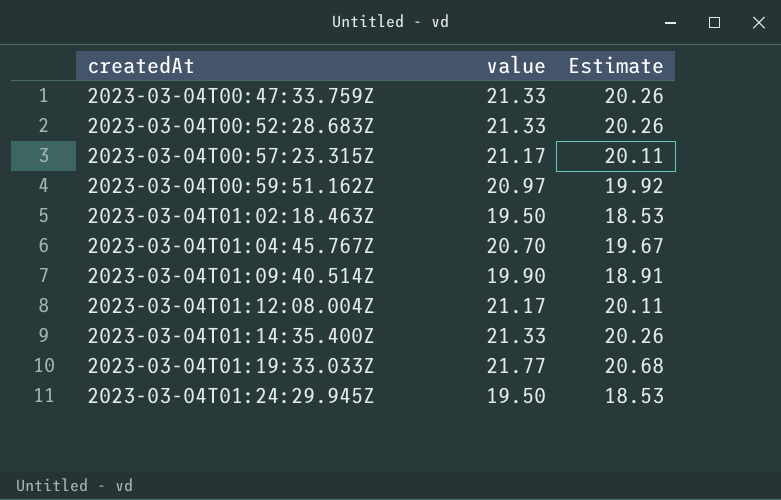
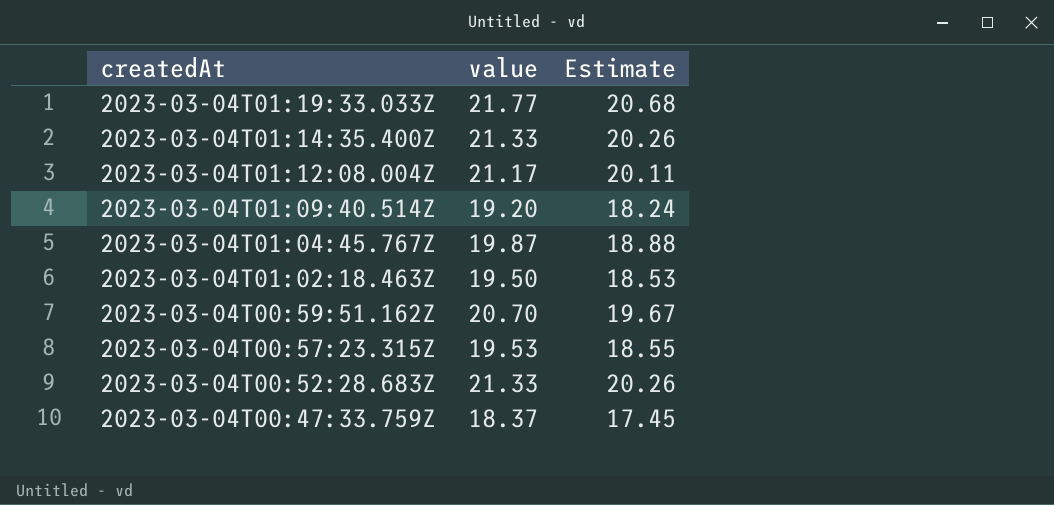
row order: createdAt ascending -> createdAt descending
row 2023-03-04T01:24:29.945Z: 19.50 | 18.53 -> none
2023-03-04T01:09:40.514Z | value: 19.90 -> 19.20
2023-03-04T01:09:40.514Z | Estimate: 18.91 -> 18.24
2023-03-04T01:04:45.767Z | value: 20.70 -> 19.87
2023-03-04T01:04:45.767Z | Estimate: 19.67 -> 18.88
2023-03-04T00:59:51.162Z | value: 20.97 -> 20.70
2023-03-04T00:59:51.162Z | Estimate: 19.92 -> 19.67
2023-03-04T00:57:23.315Z | value: 21.17 -> 19.53
2023-03-04T00:57:23.315Z | Estimate: 20.11 -> 18.55
2023-03-04T00:47:33.759Z | value: 21.33 -> 18.37
2023-03-04T00:47:33.759Z | Estimate: 20.26 -> 17.45

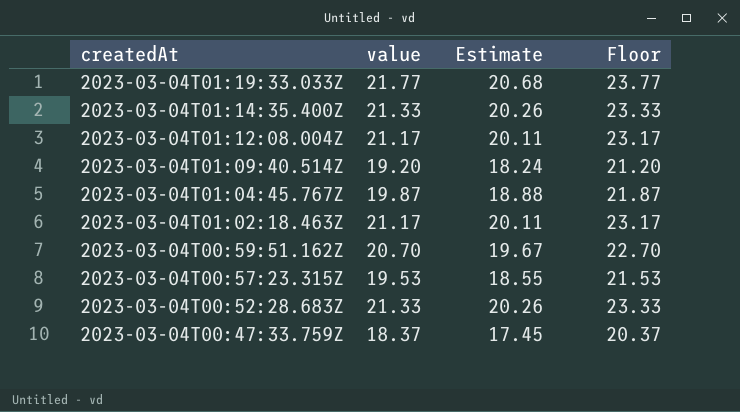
column Floor | formula: none -> [value] + 2
2023-03-04T01:02:18.463Z | value: 19.50 -> 21.17
2023-03-04T01:02:18.463Z | Estimate: 18.53 -> 20.11

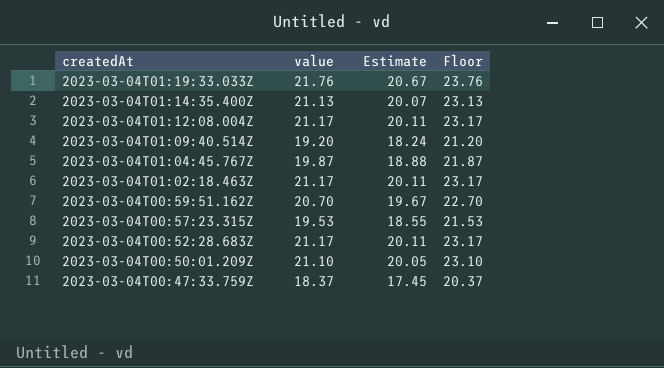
2023-03-04T01:19:33.033Z | value: 21.77 -> 21.76
2023-03-04T01:19:33.033Z | Estimate: 20.68 -> 20.67
2023-03-04T01:19:33.033Z | Floor: 23.77 -> 23.76
2023-03-04T01:14:35.400Z | value: 21.33 -> 21.13
2023-03-04T01:14:35.400Z | Estimate: 20.26 -> 20.07
2023-03-04T01:14:35.400Z | Floor: 23.33 -> 23.13
2023-03-04T00:52:28.683Z | value: 21.33 -> 21.17
2023-03-04T00:52:28.683Z | Estimate: 20.26 -> 20.11
2023-03-04T00:52:28.683Z | Floor: 23.33 -> 23.17
row 2023-03-04T00:50:01.209Z: none -> 21.10 | 20.05 | 23.10

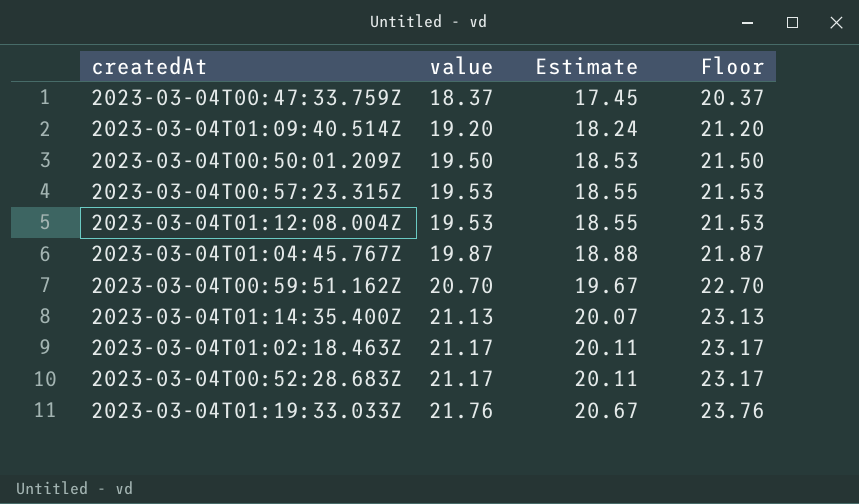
row order: createdAt descending -> value ascending
2023-03-04T00:50:01.209Z | value: 21.10 -> 19.50
2023-03-04T00:50:01.209Z | Estimate: 20.05 -> 18.53
2023-03-04T00:50:01.209Z | Floor: 23.10 -> 21.50
2023-03-04T01:12:08.004Z | value: 21.17 -> 19.53
2023-03-04T01:12:08.004Z | Estimate: 20.11 -> 18.55
2023-03-04T01:12:08.004Z | Floor: 23.17 -> 21.53

